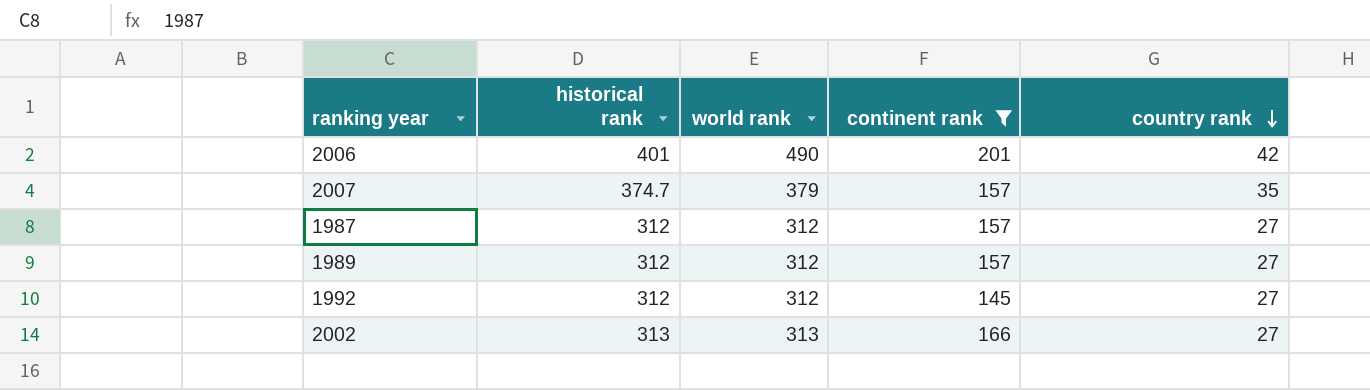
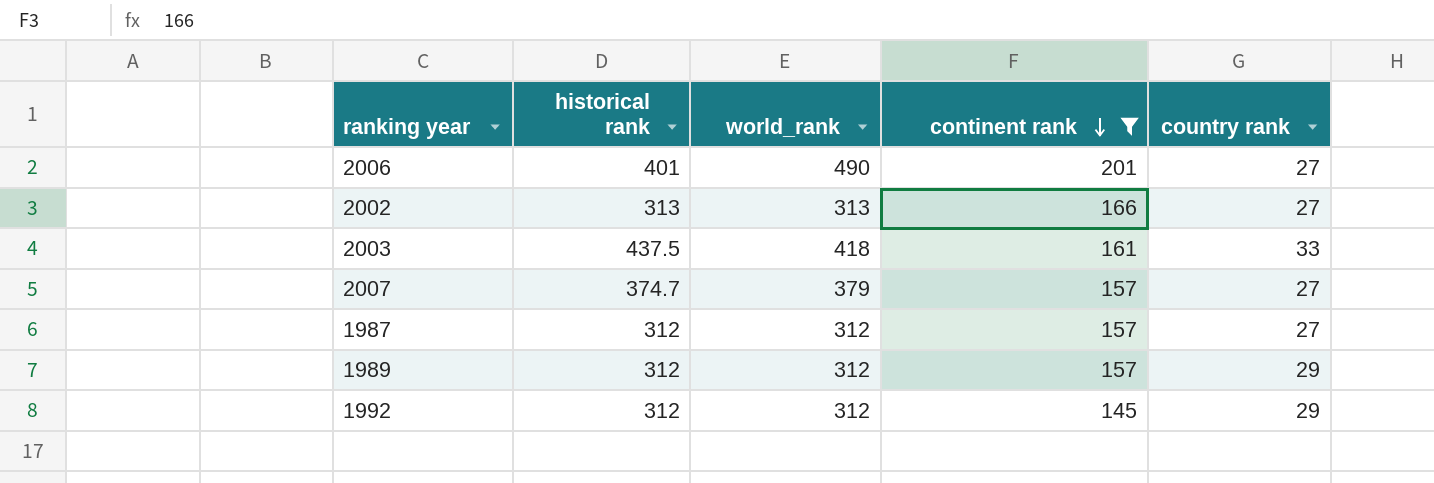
row order: country rank descending -> continent rank descending
column name: world rank -> world_rank
2006 | country rank: 42 -> 27
row 2003: none -> 437.5 | 418 | 161 | 33
2007 | country rank: 35 -> 27
1989 | country rank: 27 -> 29
1992 | country rank: 27 -> 29

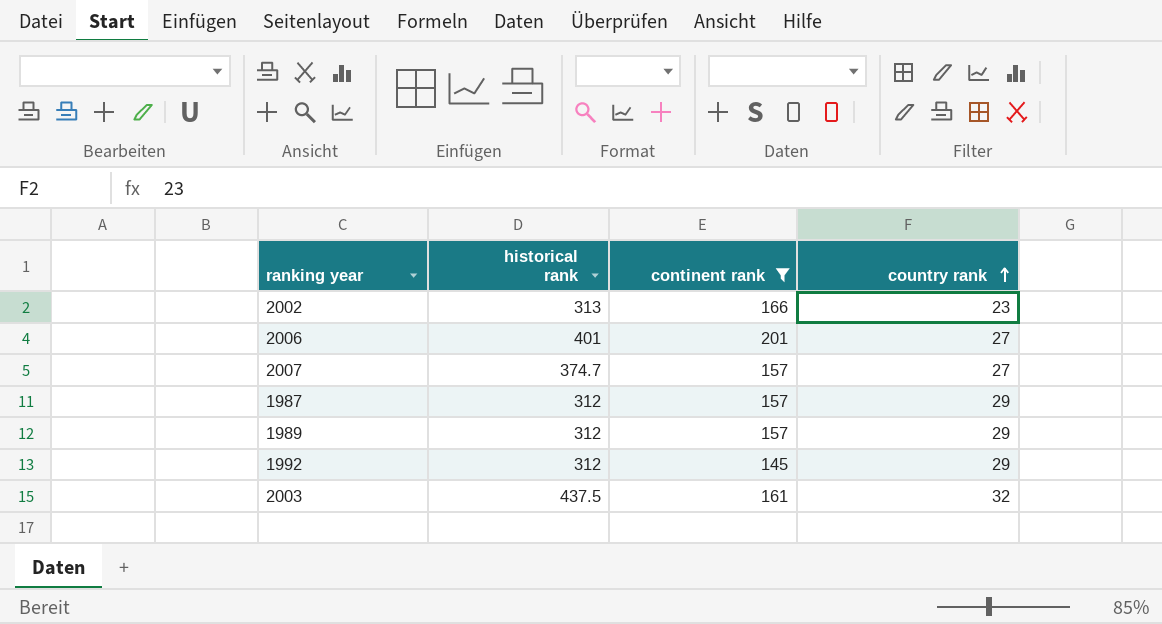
row order: continent rank descending -> country rank ascending
column world_rank | position: 3 -> none
2002 | country rank: 27 -> 23
1987 | country rank: 27 -> 29
2003 | country rank: 33 -> 32

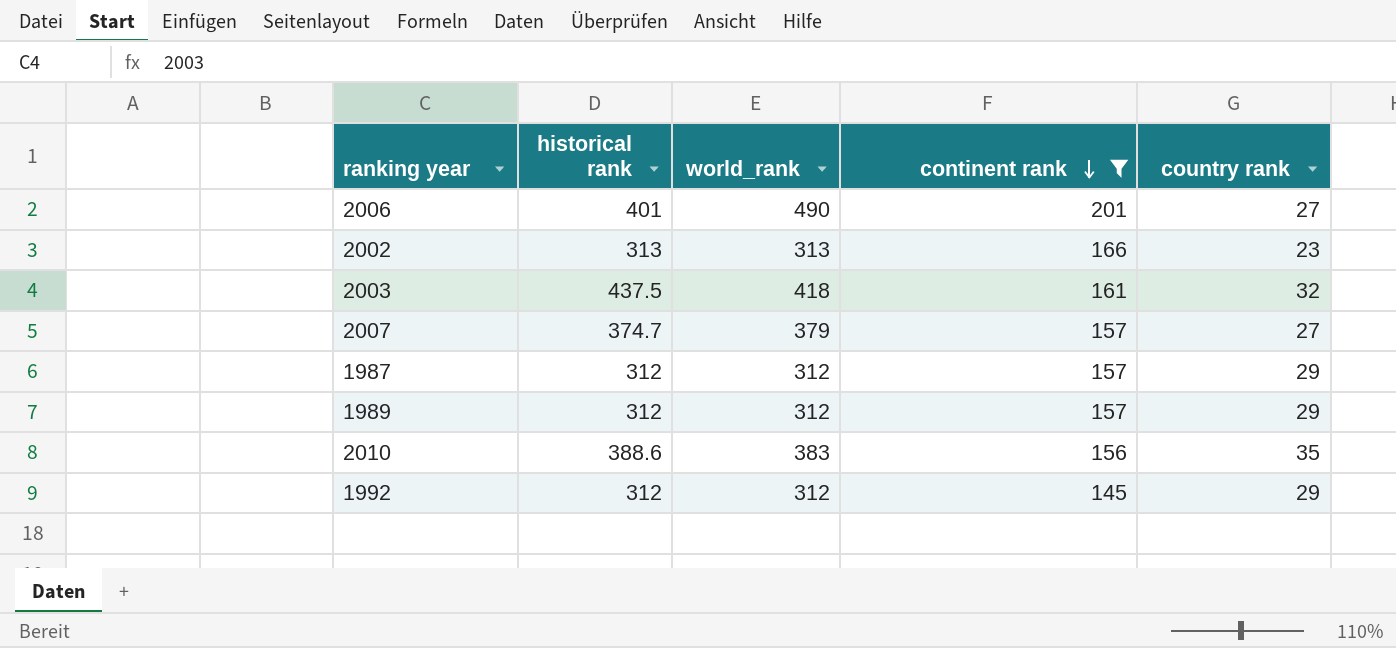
row order: country rank ascending -> continent rank descending
column world_rank | position: none -> 3
row 2010: none -> 388.6 | 383 | 156 | 35

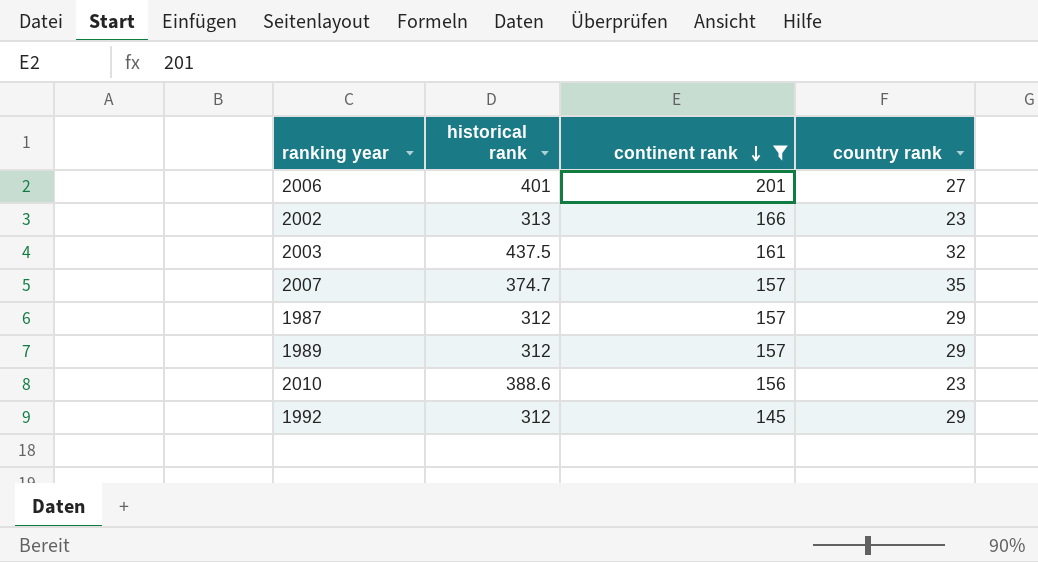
column world_rank | position: 3 -> none
2007 | country rank: 27 -> 35
2010 | country rank: 35 -> 23

